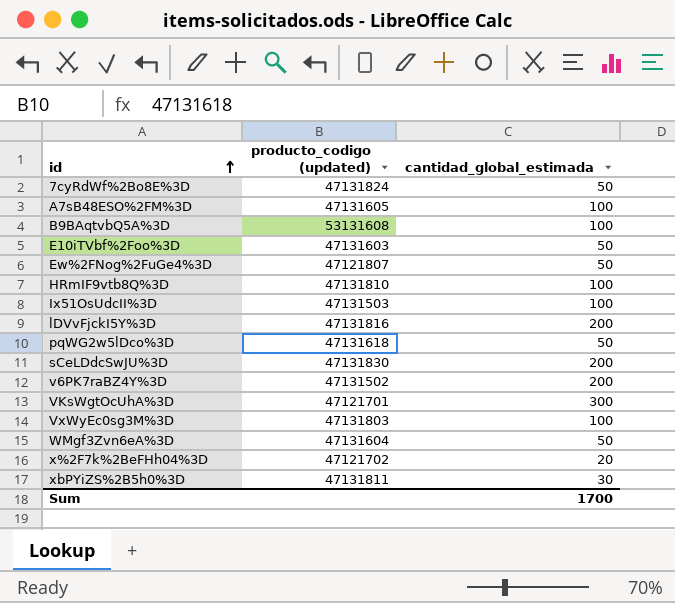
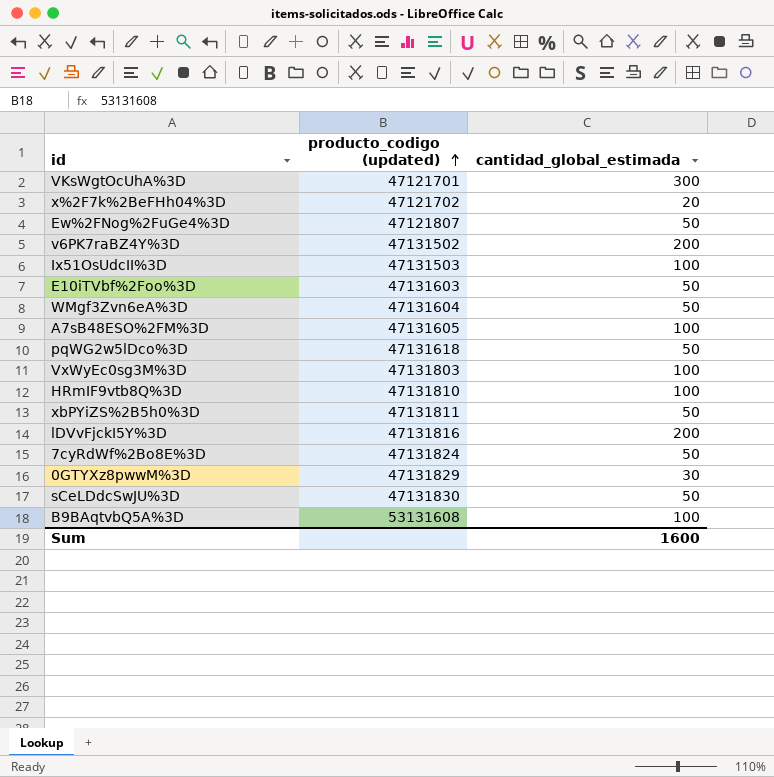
row order: id ascending -> producto_codigo (updated) ascending
xbPYiZS%2B5h0%3D | cantidad_global_estimada: 30 -> 50
row 0GTYXz8pwwM%3D: none -> 47131829 | 30
sCeLDdcSwJU%3D | cantidad_global_estimada: 200 -> 50
Sum | cantidad_global_estimada: 1700 -> 1600

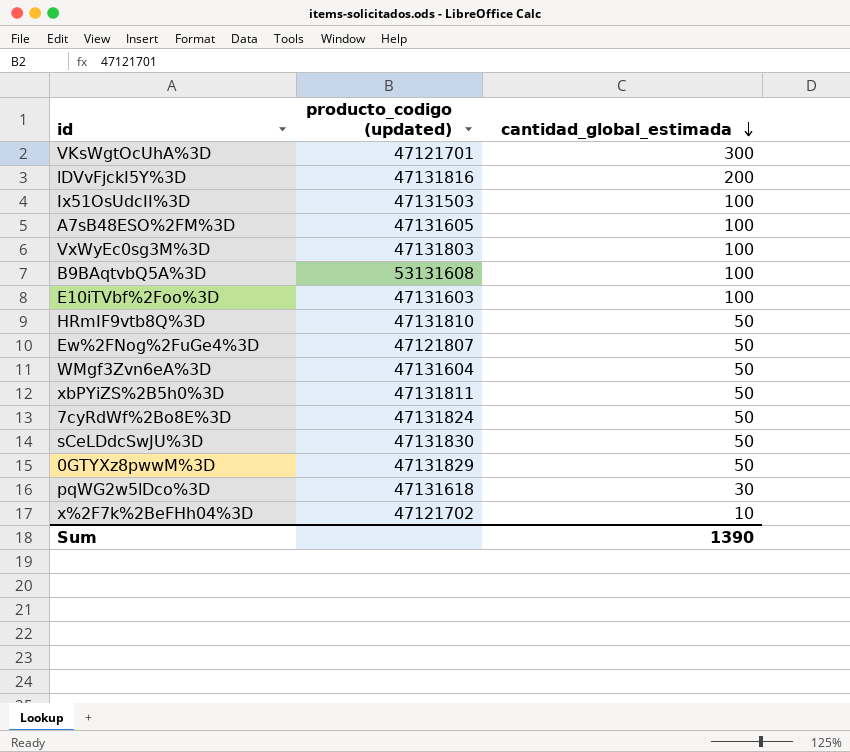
row order: producto_codigo (updated) ascending -> cantidad_global_estimada descending
row v6PK7raBZ4Y%3D: 47131502 | 200 -> none
E10iTVbf%2Foo%3D | cantidad_global_estimada: 50 -> 100
HRmIF9vtb8Q%3D | cantidad_global_estimada: 100 -> 50
0GTYXz8pwwM%3D | cantidad_global_estimada: 30 -> 50
pqWG2w5lDco%3D | cantidad_global_estimada: 50 -> 30
x%2F7k%2BeFHh04%3D | cantidad_global_estimada: 20 -> 10
Sum | cantidad_global_estimada: 1600 -> 1390

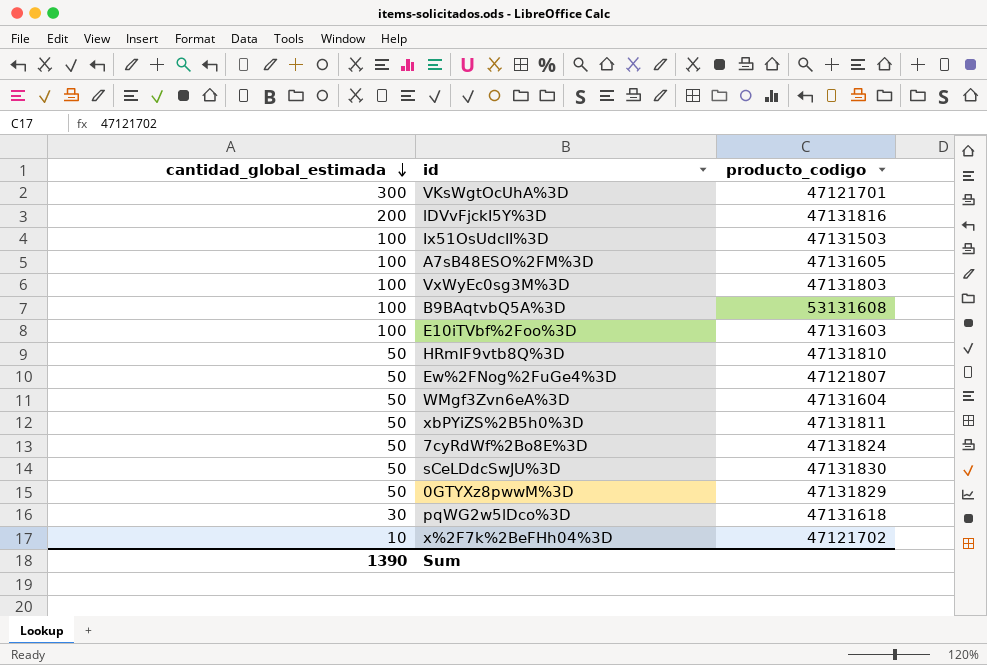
column cantidad_global_estimada | position: 3 -> 1
column name: producto_codigo (updated) -> producto_codigo

